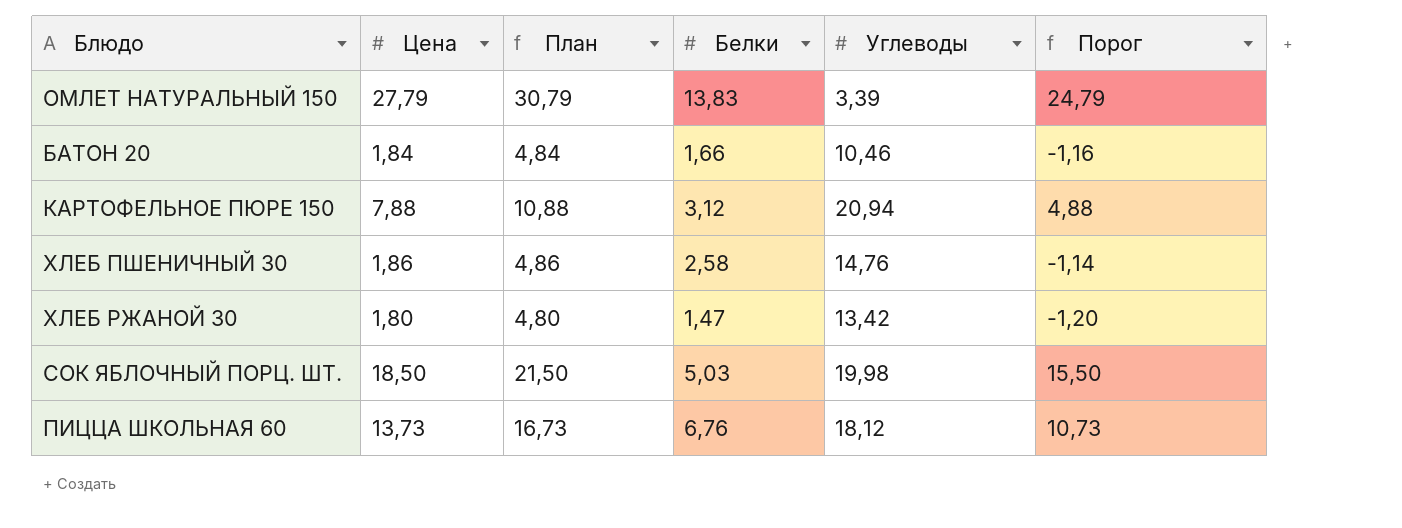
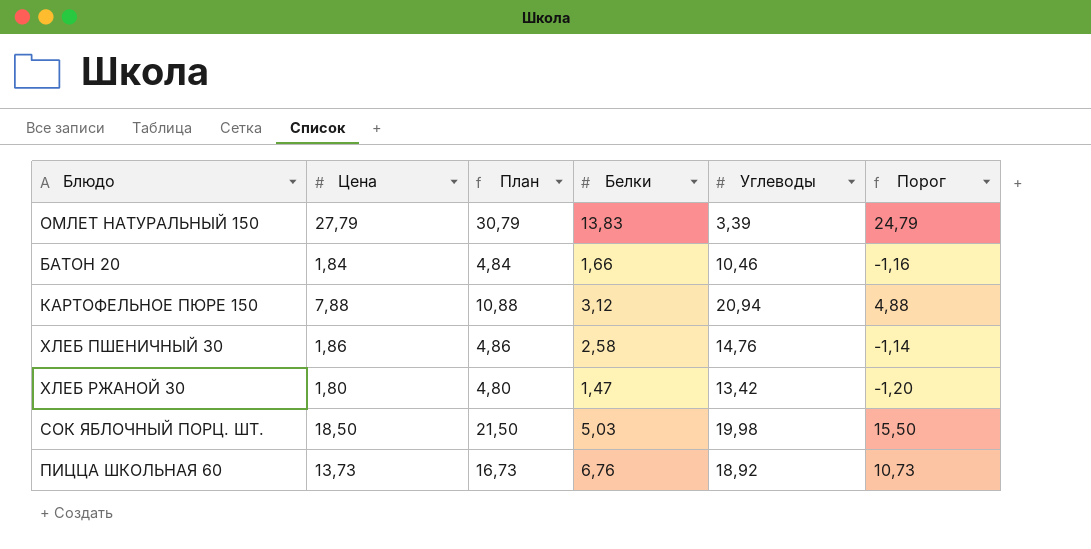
ПИЦЦА ШКОЛЬНАЯ 60 | Углеводы: 18,12 -> 18,92

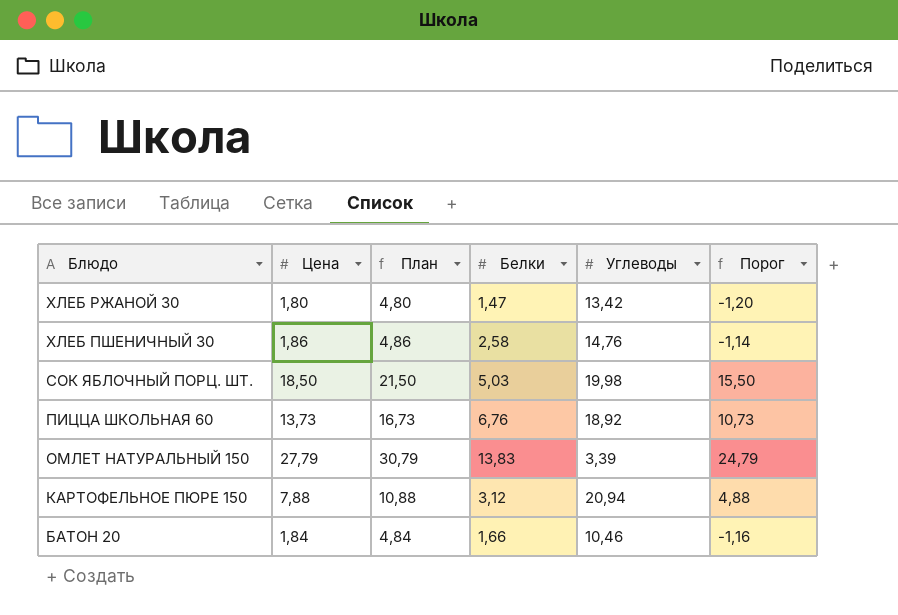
row order: none -> Блюдо descending

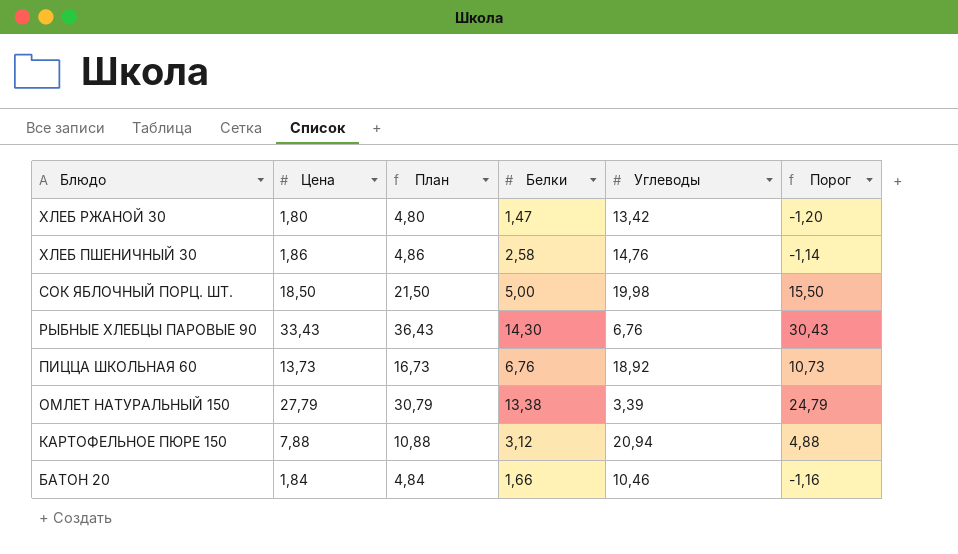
СОК ЯБЛОЧНЫЙ ПОРЦ. ШТ. | Белки: 5,03 -> 5,00
row РЫБНЫЕ ХЛЕБЦЫ ПАРОВЫЕ 90: none -> 33,43 | 36,43 | 14,30 | 6,76 | 30,43
ОМЛЕТ НАТУРАЛЬНЫЙ 150 | Белки: 13,83 -> 13,38

